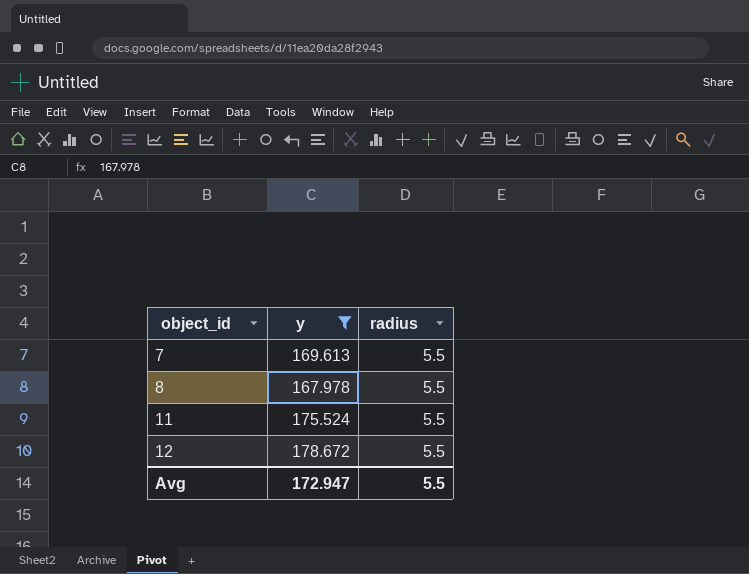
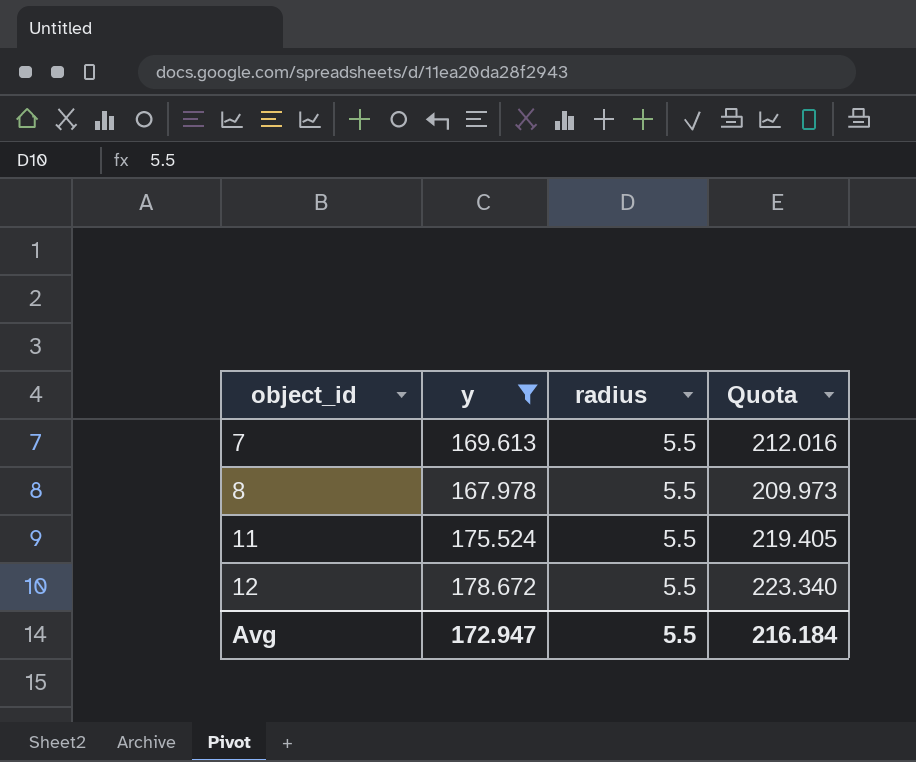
column Quota | formula: none -> [y] * 1.25

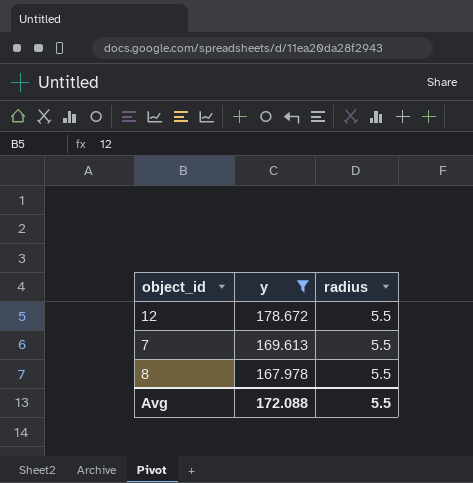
row order: object_id ascending -> y descending
column Quota | formula: [y] * 1.25 -> none
row 11: 175.524 | 5.5 | 219.405 -> none
Avg | y: 172.947 -> 172.088

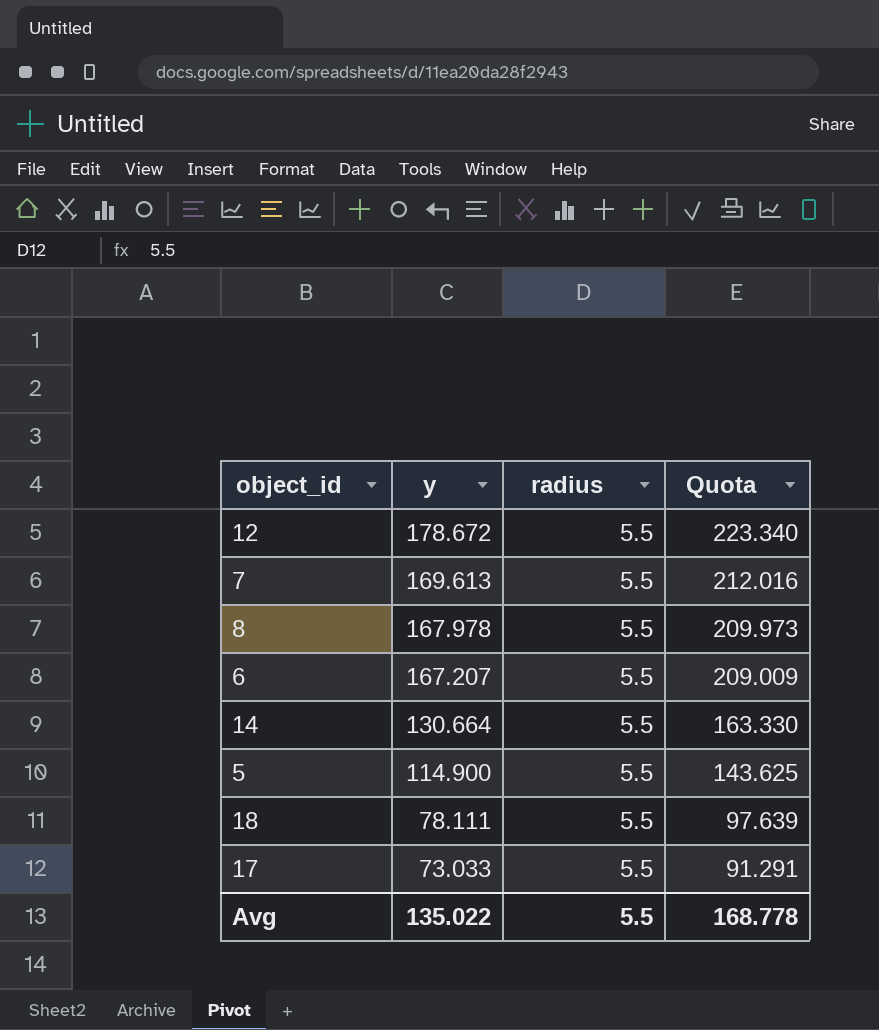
filter: y >= 167.978 -> none
column Quota | formula: none -> [y] * 1.25
Avg | y: 172.088 -> 135.022

